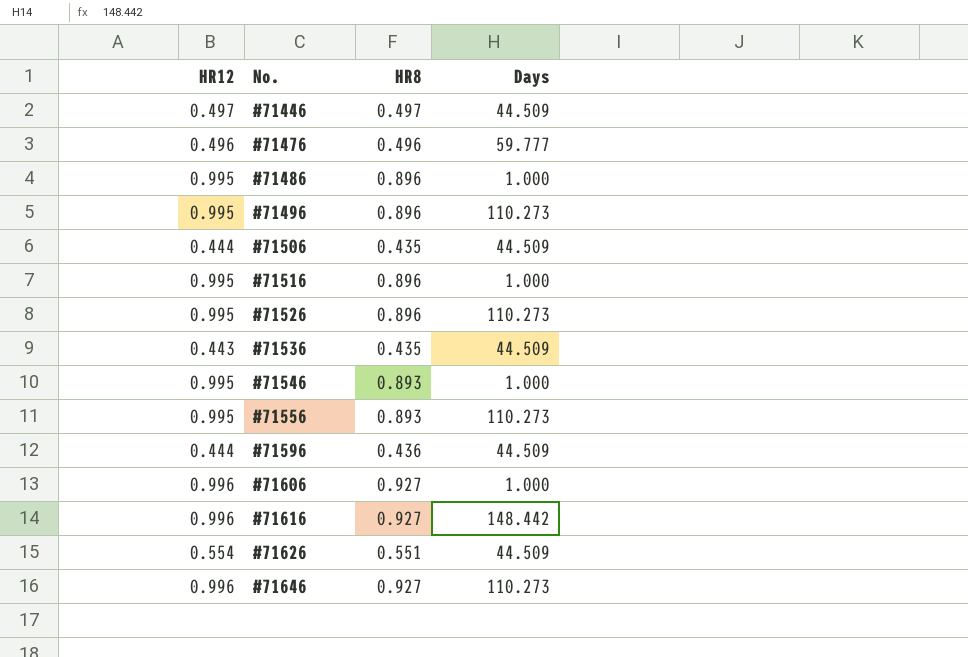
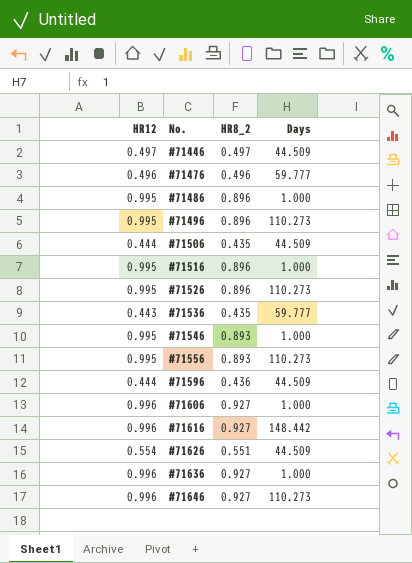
column name: HR8 -> HR8_2
#71536 | Days: 44.509 -> 59.777
row #71636: none -> 0.996 | 0.927 | 1.000

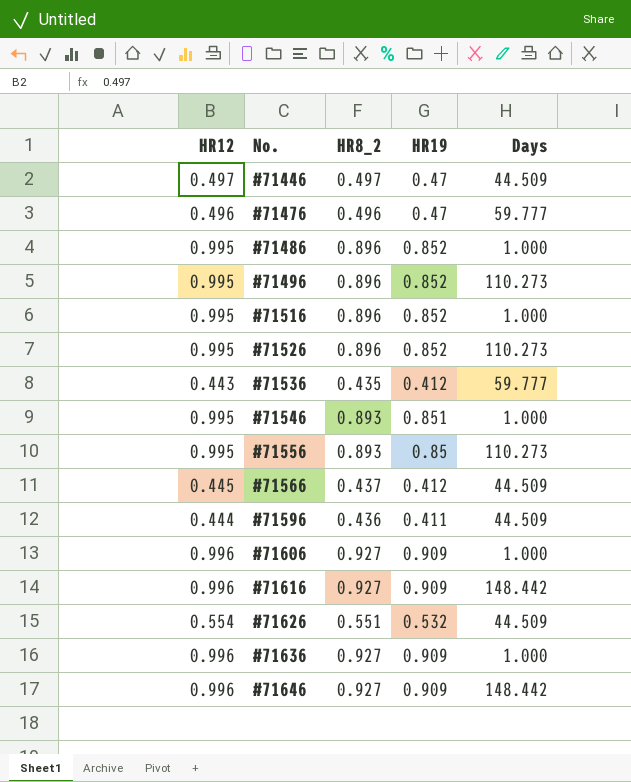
column HR19 | position: none -> 4
row #71506: 0.444 | 0.435 | 44.509 -> none
row #71566: none -> 0.445 | 0.437 | 0.412 | 44.509
#71646 | Days: 110.273 -> 148.442

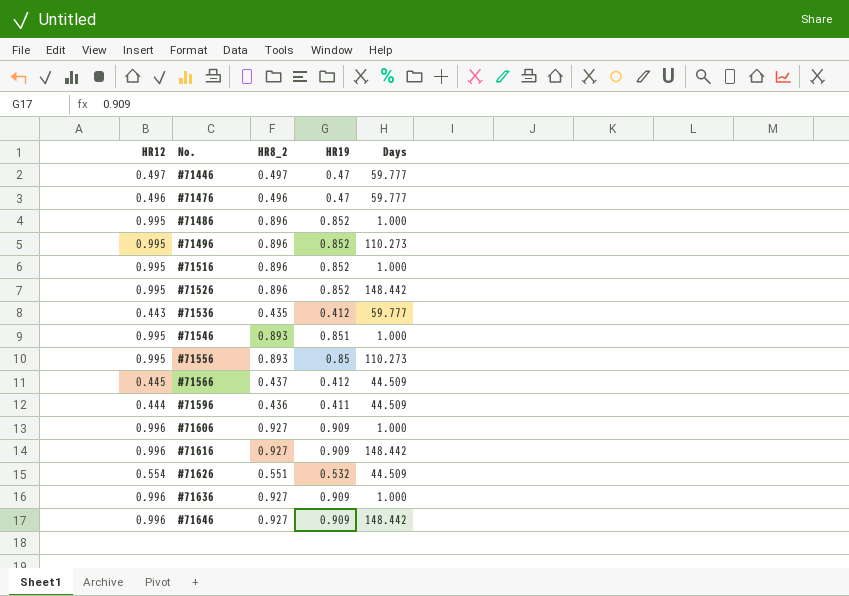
#71446 | Days: 44.509 -> 59.777
#71526 | Days: 110.273 -> 148.442

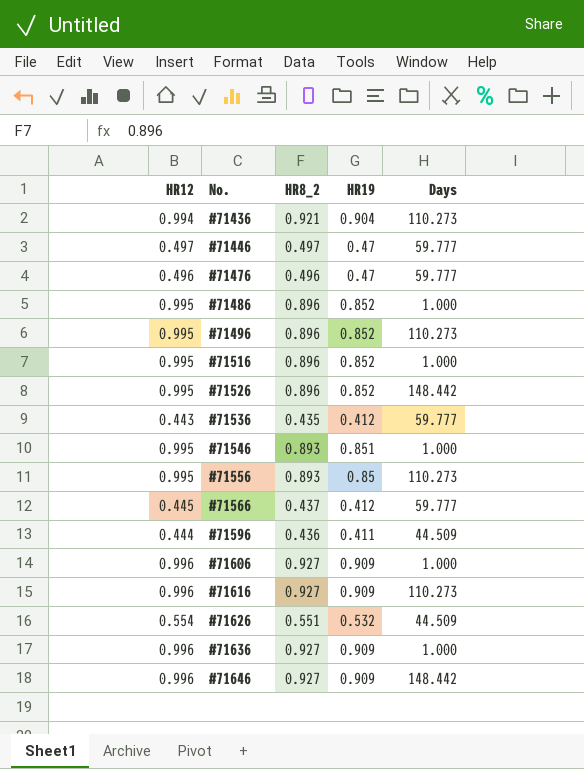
row #71436: none -> 0.994 | 0.921 | 0.904 | 110.273
#71566 | Days: 44.509 -> 59.777
#71616 | Days: 148.442 -> 110.273

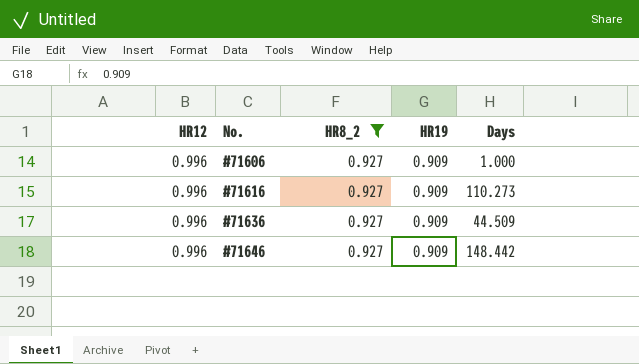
filter: none -> HR8_2 = 0.927
#71636 | Days: 1.000 -> 44.509

